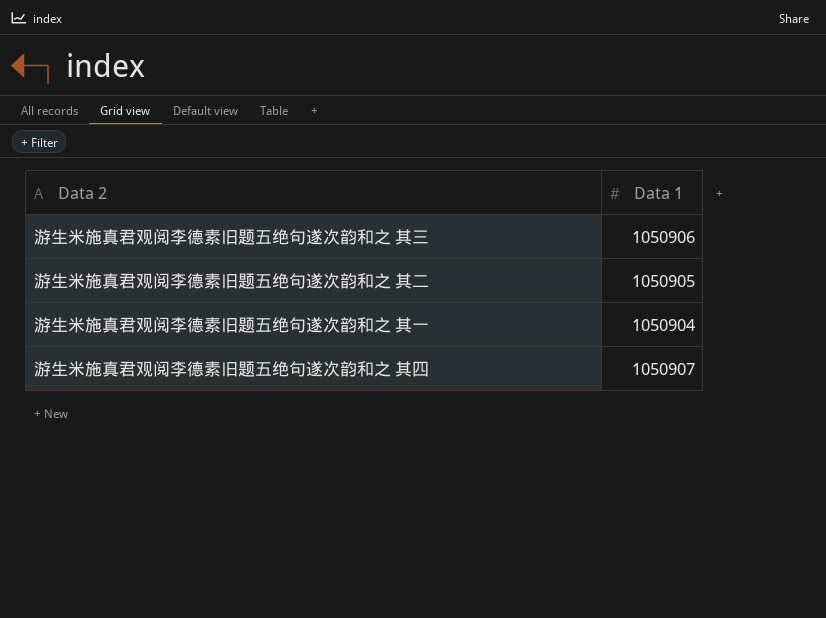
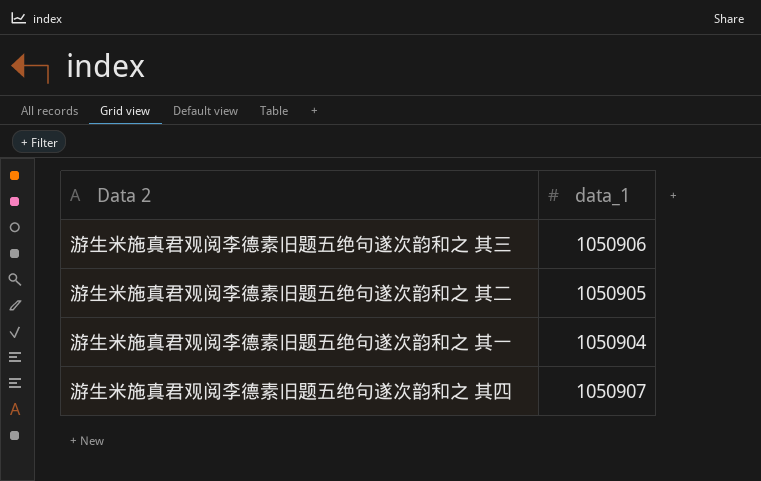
column name: Data 1 -> data_1

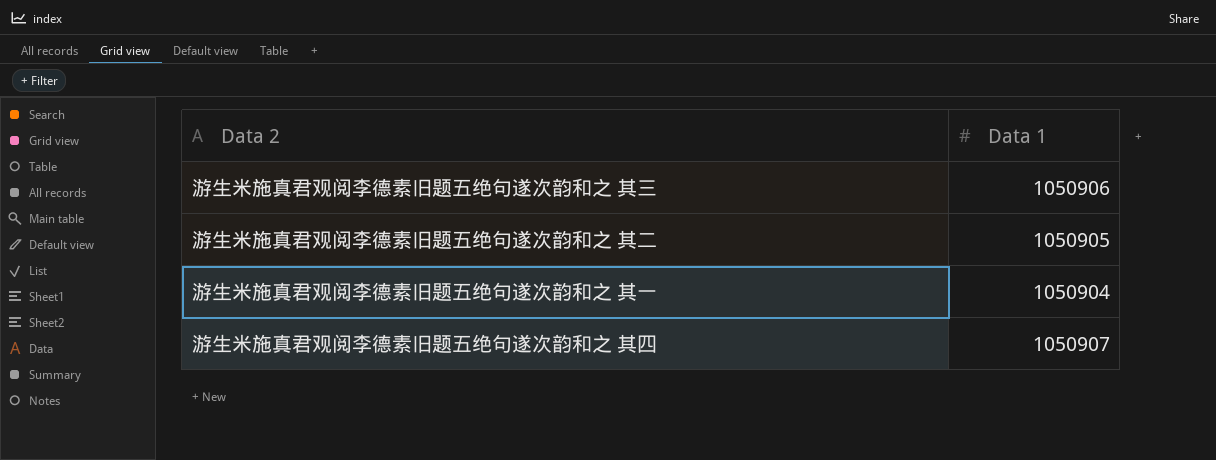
column name: data_1 -> Data 1

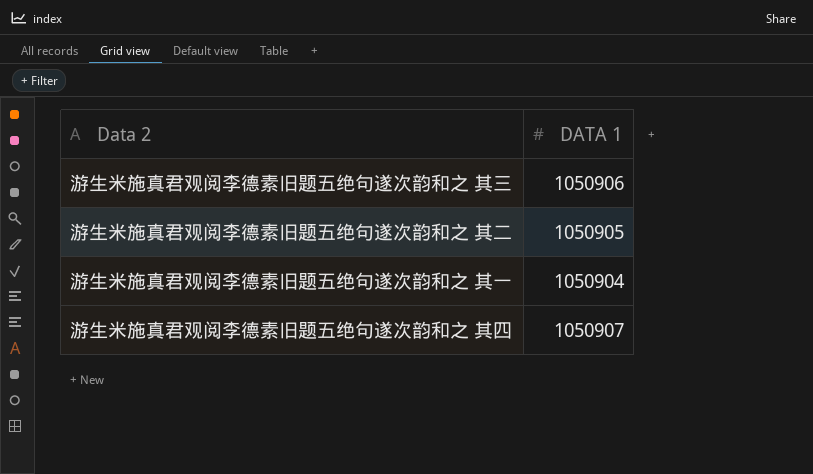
column name: Data 1 -> DATA 1

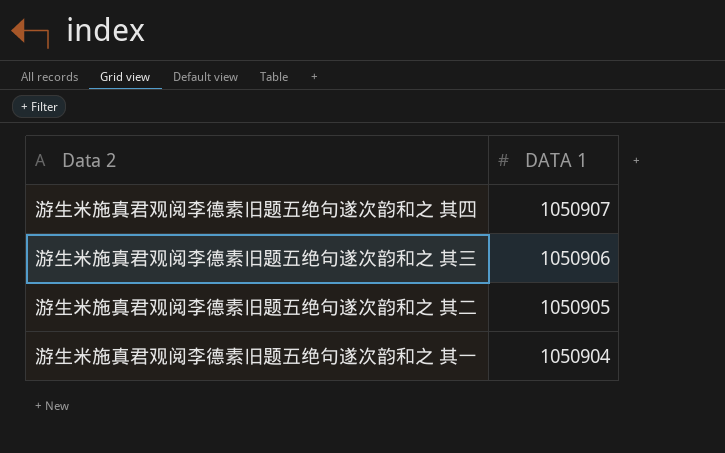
row order: none -> DATA 1 descending

